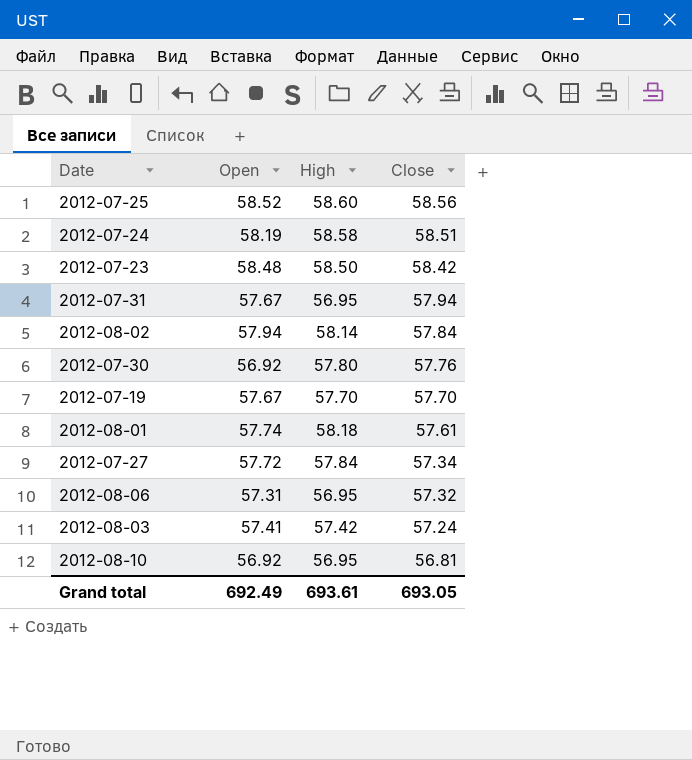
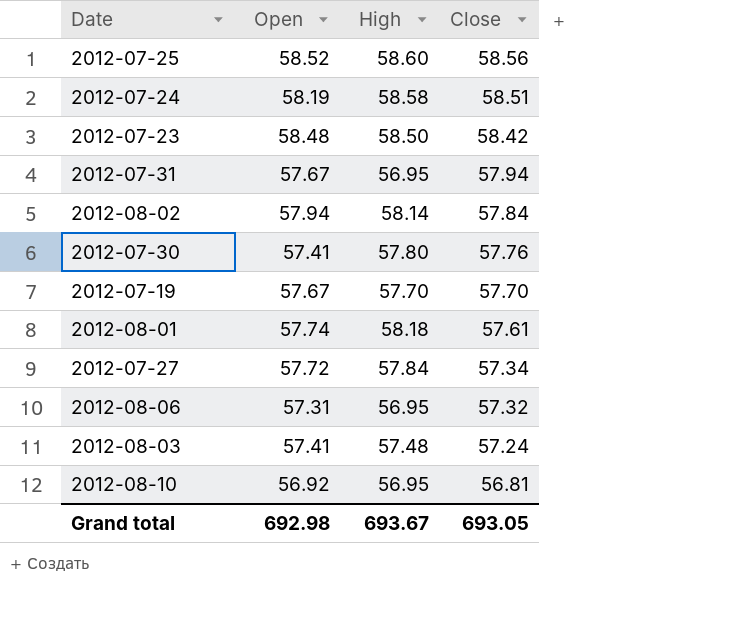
2012-07-30 | Open: 56.92 -> 57.41
2012-08-03 | High: 57.42 -> 57.48
Grand total | Open: 692.49 -> 692.98
Grand total | High: 693.61 -> 693.67

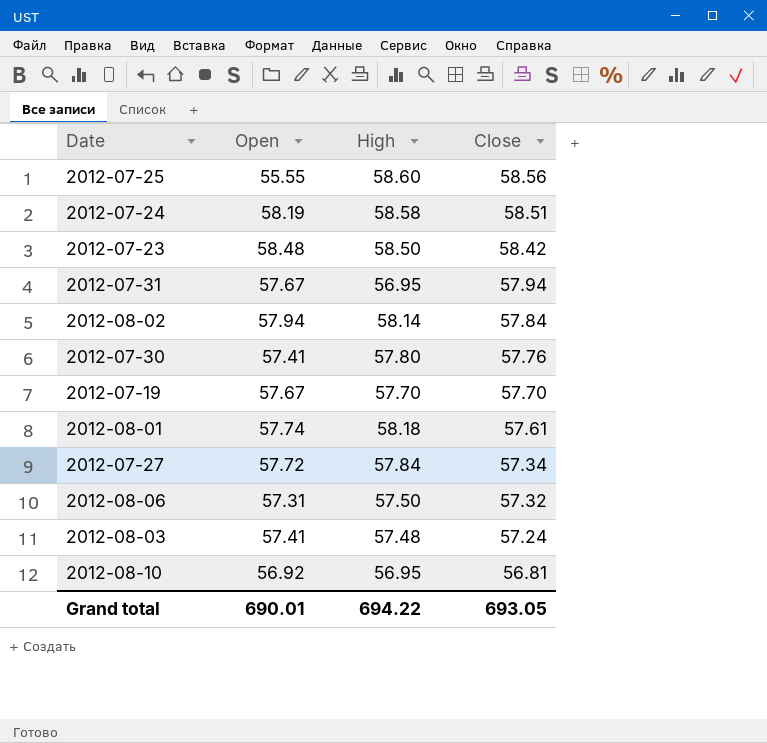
2012-07-25 | Open: 58.52 -> 55.55
2012-08-06 | High: 56.95 -> 57.50
Grand total | Open: 692.98 -> 690.01
Grand total | High: 693.67 -> 694.22

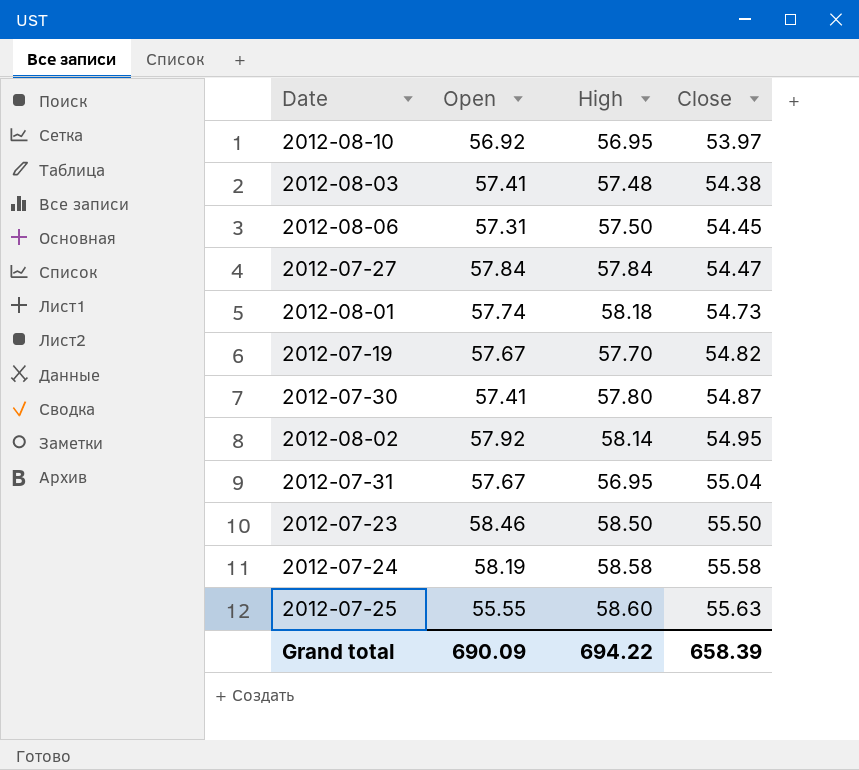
row order: Close descending -> Close ascending
2012-08-10 | Close: 56.81 -> 53.97
2012-08-03 | Close: 57.24 -> 54.38
2012-08-06 | Close: 57.32 -> 54.45
2012-07-27 | Open: 57.72 -> 57.84
2012-07-27 | Close: 57.34 -> 54.47
2012-08-01 | Close: 57.61 -> 54.73
2012-07-19 | Close: 57.70 -> 54.82
2012-07-30 | Close: 57.76 -> 54.87
2012-08-02 | Open: 57.94 -> 57.92
2012-08-02 | Close: 57.84 -> 54.95
2012-07-31 | Close: 57.94 -> 55.04
2012-07-23 | Open: 58.48 -> 58.46
2012-07-23 | Close: 58.42 -> 55.50
2012-07-24 | Close: 58.51 -> 55.58
2012-07-25 | Close: 58.56 -> 55.63
Grand total | Open: 690.01 -> 690.09
Grand total | Close: 693.05 -> 658.39

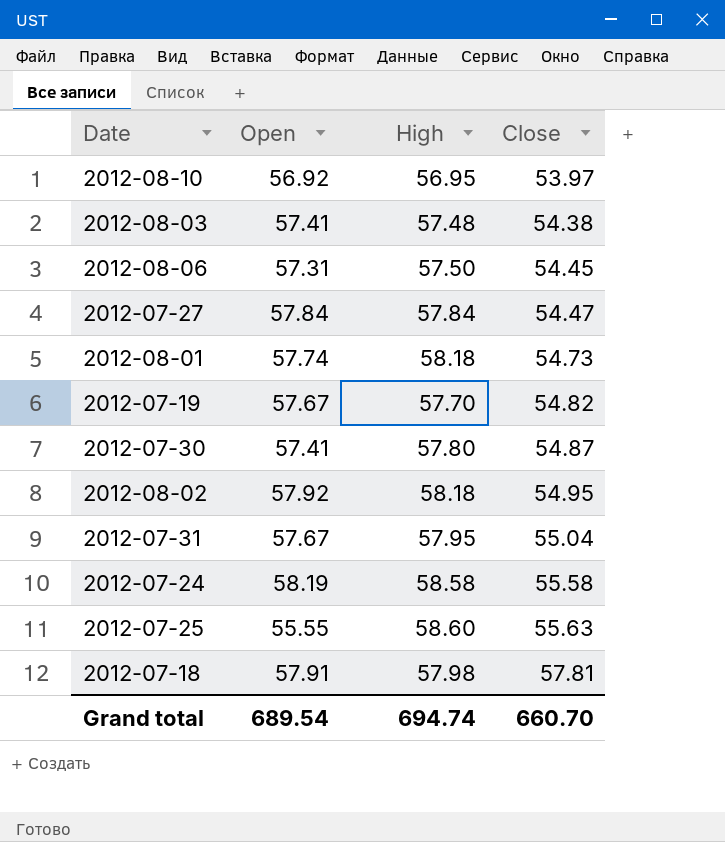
row 2012-07-23: 58.46 | 58.50 | 55.50 -> none
2012-08-02 | High: 58.14 -> 58.18
2012-07-31 | High: 56.95 -> 57.95
row 2012-07-18: none -> 57.91 | 57.98 | 57.81
Grand total | Open: 690.09 -> 689.54
Grand total | High: 694.22 -> 694.74
Grand total | Close: 658.39 -> 660.70

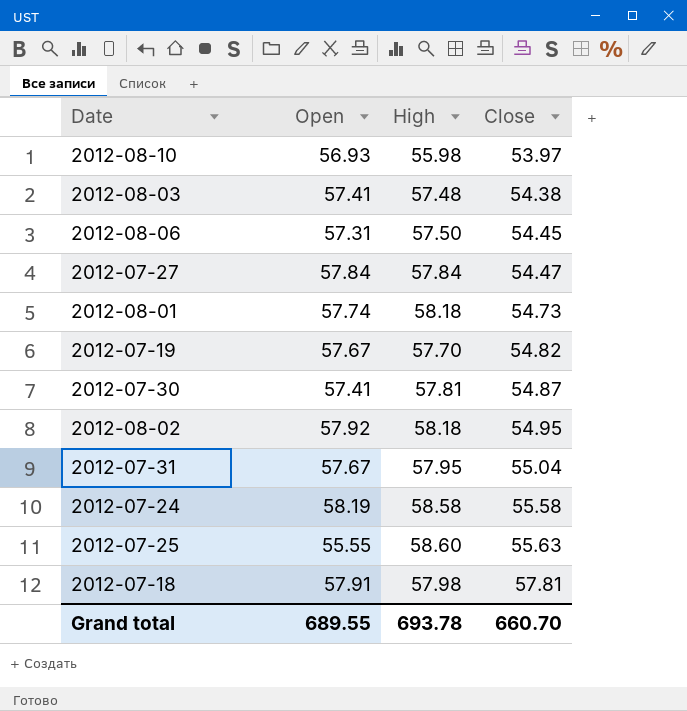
2012-08-10 | Open: 56.92 -> 56.93
2012-08-10 | High: 56.95 -> 55.98
2012-07-30 | High: 57.80 -> 57.81
Grand total | Open: 689.54 -> 689.55
Grand total | High: 694.74 -> 693.78

